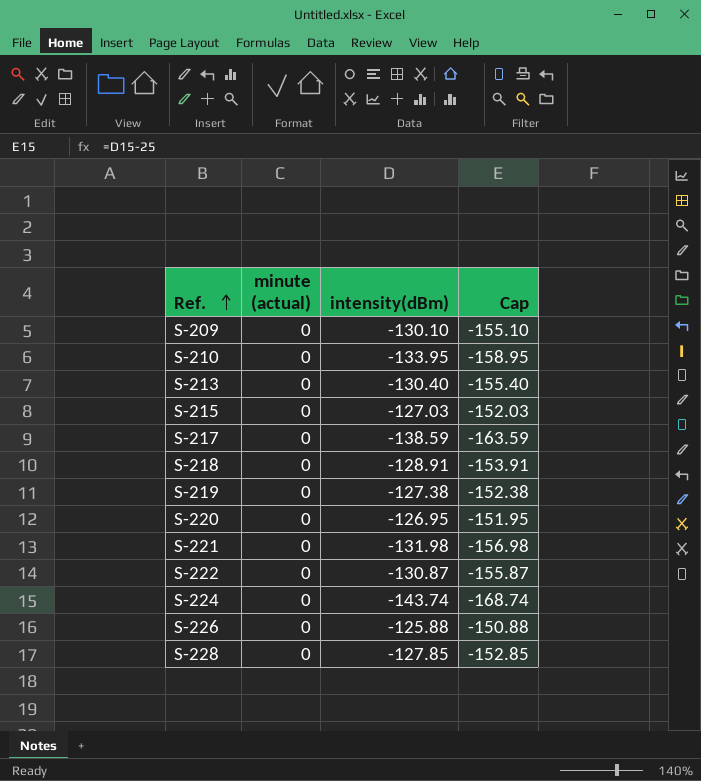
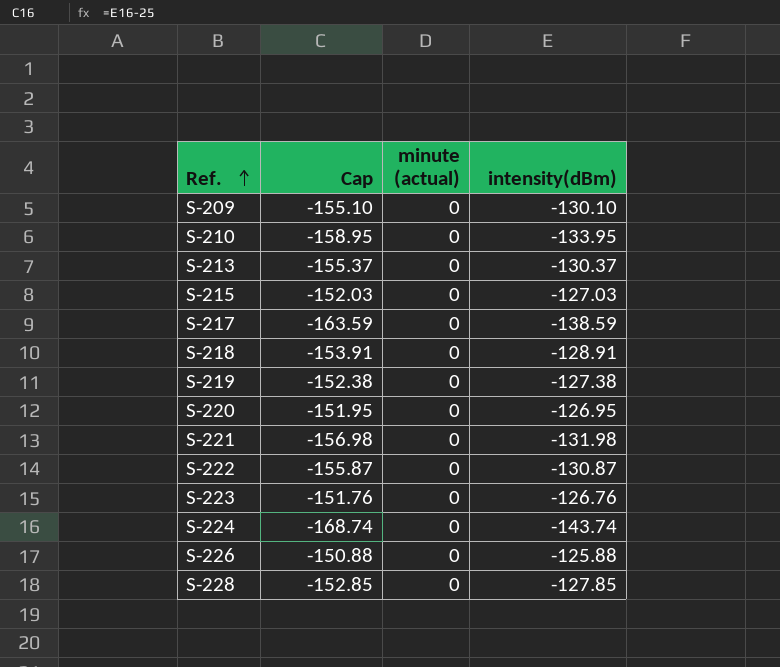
column Cap | position: 4 -> 2
S-213 | Cap: -155.40 -> -155.37
S-213 | intensity(dBm): -130.40 -> -130.37
row S-223: none -> -151.76 | 0 | -126.76

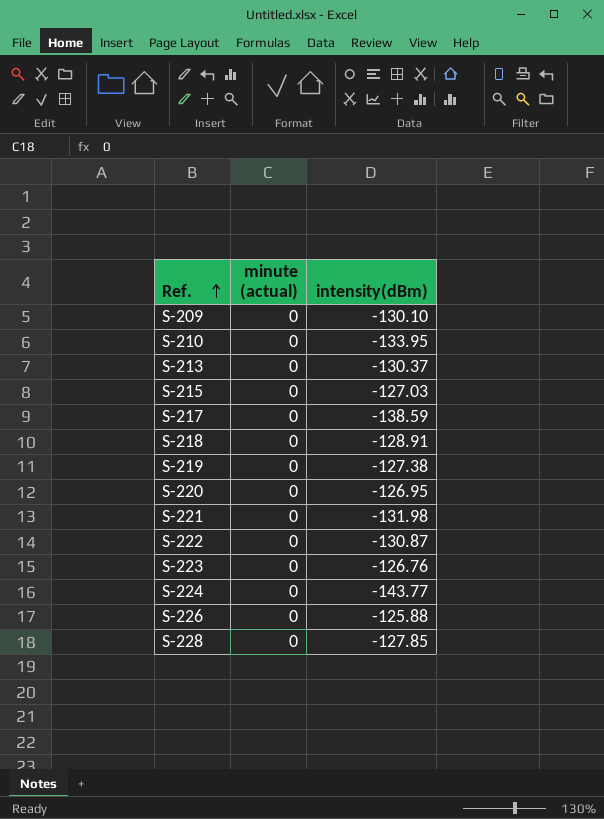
column Cap | formula: [intensity(dBm)] - 25 -> none
S-224 | intensity(dBm): -143.74 -> -143.77

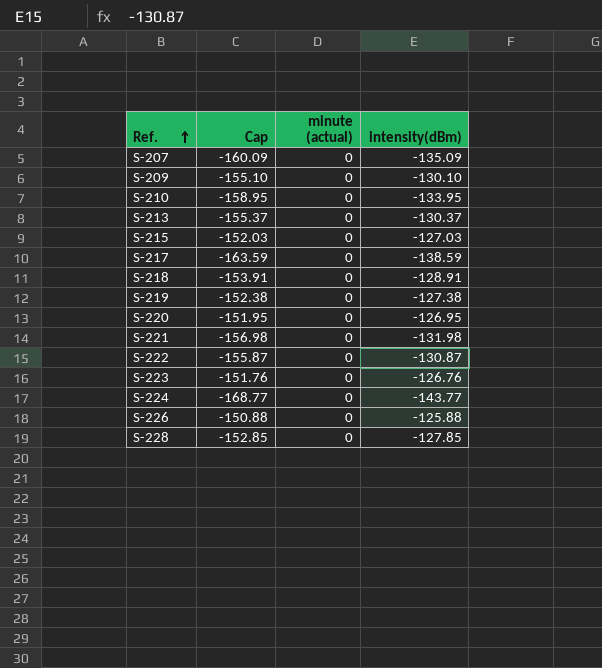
column Cap | formula: none -> [intensity(dBm)] - 25
row S-207: none -> -160.09 | 0 | -135.09

